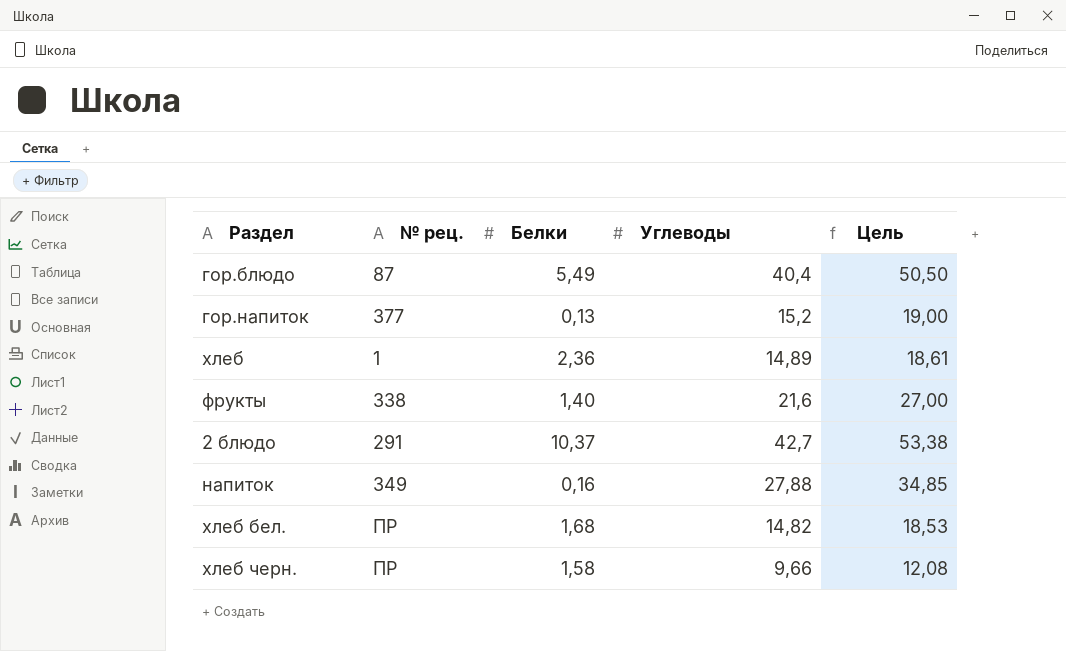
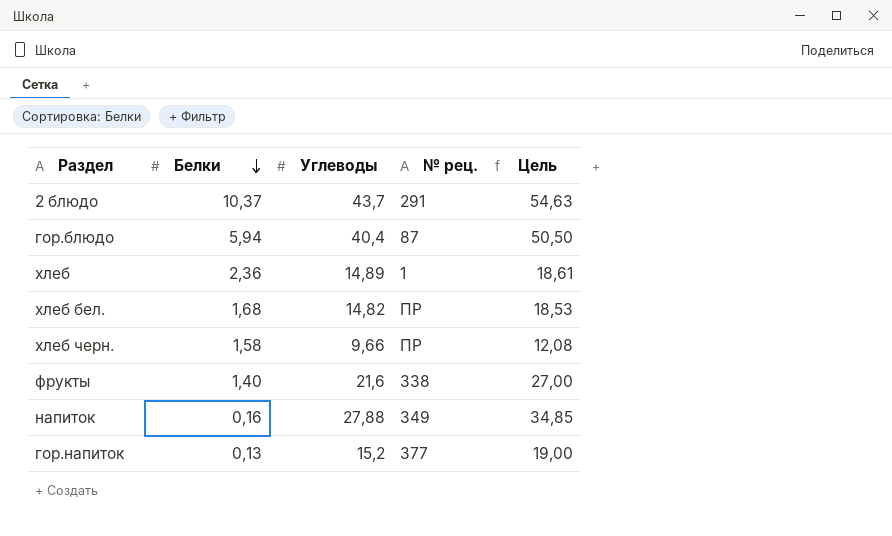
row order: none -> Белки descending
column № рец. | position: 2 -> 4
2 блюдо | Углеводы: 42,7 -> 43,7
2 блюдо | Цель: 53,38 -> 54,63
гор.блюдо | Белки: 5,49 -> 5,94

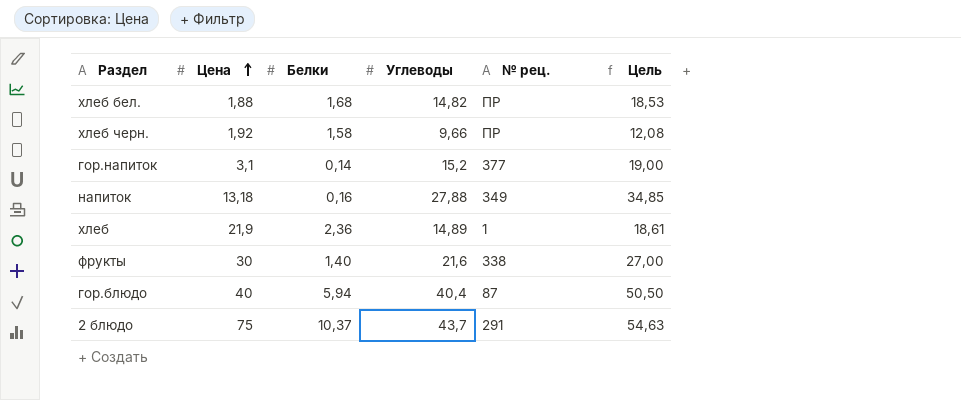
row order: Белки descending -> Цена ascending
column Цена | position: none -> 2
гор.напиток | Белки: 0,13 -> 0,14

